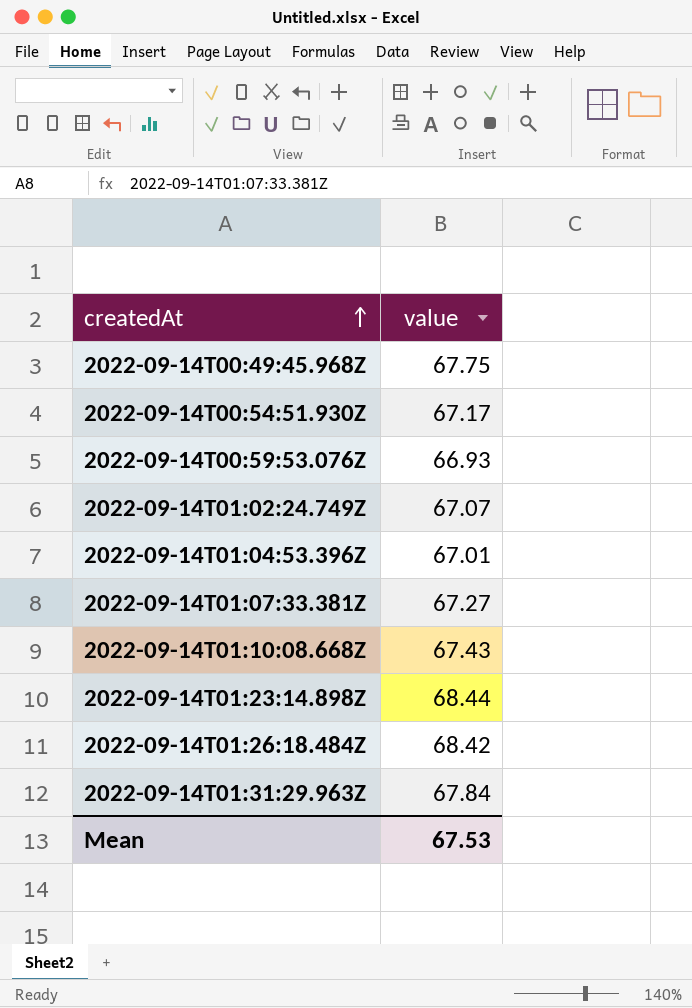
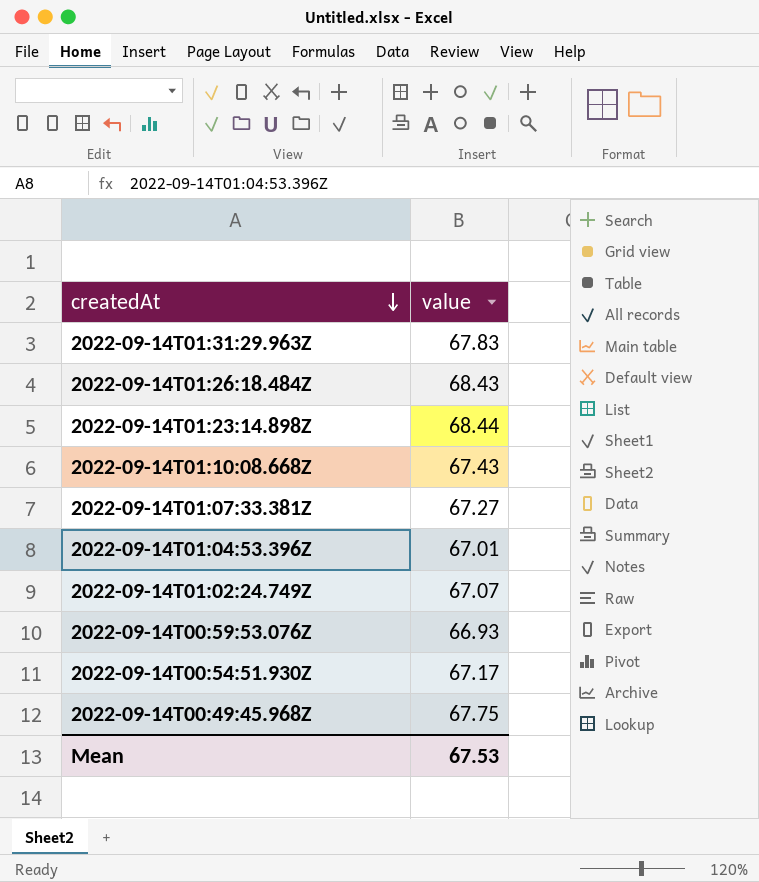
row order: createdAt ascending -> createdAt descending
2022-09-14T01:31:29.963Z | value: 67.84 -> 67.83
2022-09-14T01:26:18.484Z | value: 68.42 -> 68.43

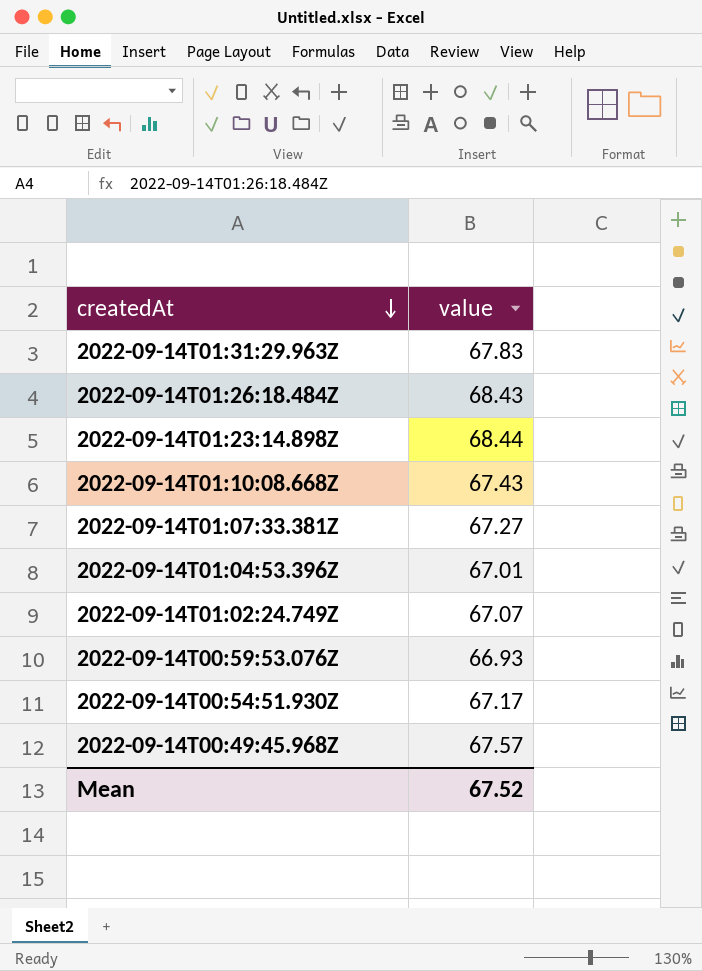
2022-09-14T00:49:45.968Z | value: 67.75 -> 67.57
Mean | value: 67.53 -> 67.52

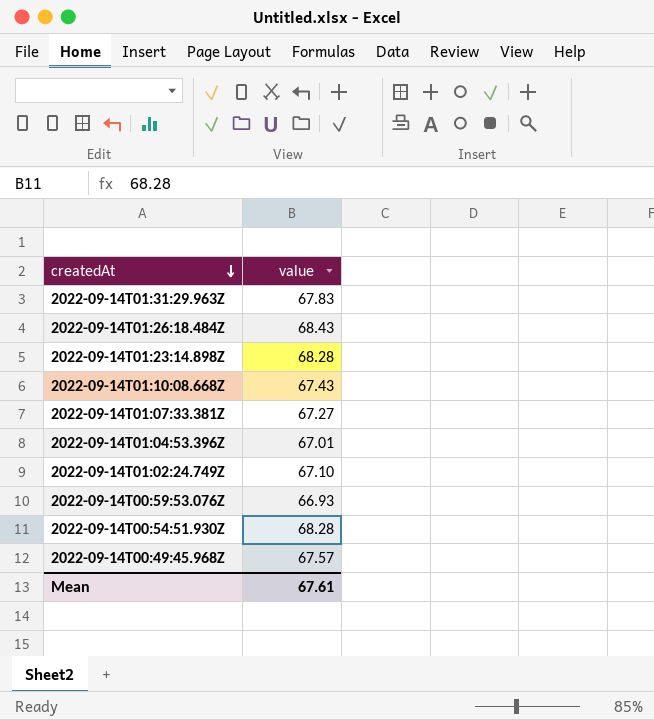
2022-09-14T01:23:14.898Z | value: 68.44 -> 68.28
2022-09-14T01:02:24.749Z | value: 67.07 -> 67.10
2022-09-14T00:54:51.930Z | value: 67.17 -> 68.28
Mean | value: 67.52 -> 67.61

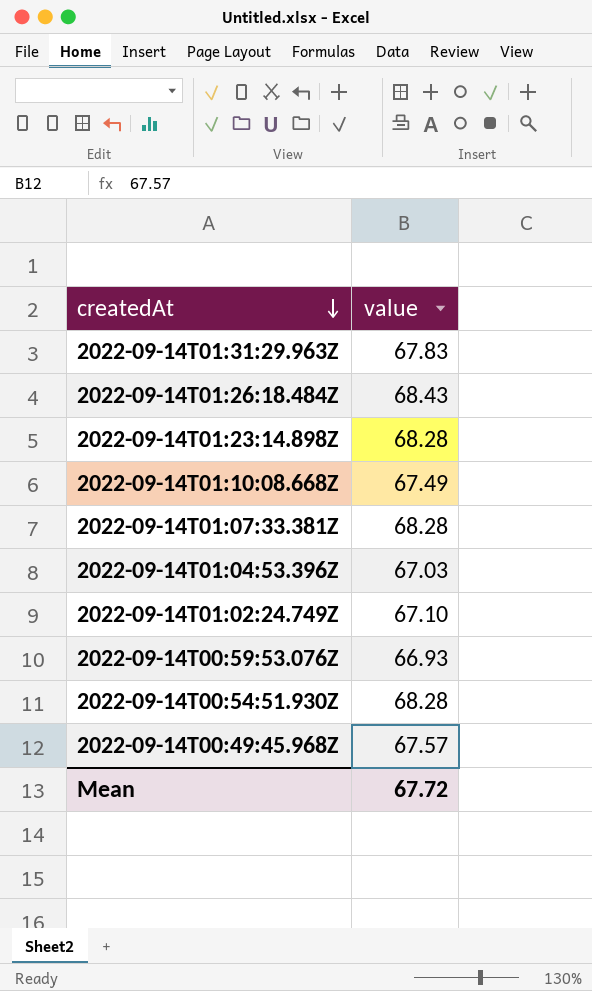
2022-09-14T01:10:08.668Z | value: 67.43 -> 67.49
2022-09-14T01:07:33.381Z | value: 67.27 -> 68.28
2022-09-14T01:04:53.396Z | value: 67.01 -> 67.03
Mean | value: 67.61 -> 67.72

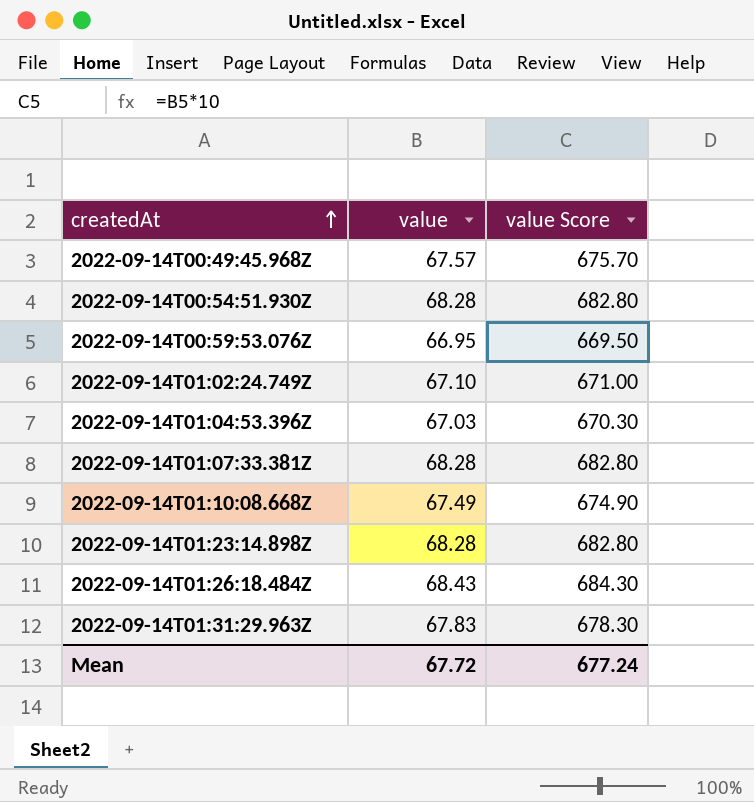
row order: createdAt descending -> createdAt ascending
column value Score | formula: none -> [value] * 10
2022-09-14T00:59:53.076Z | value: 66.93 -> 66.95

